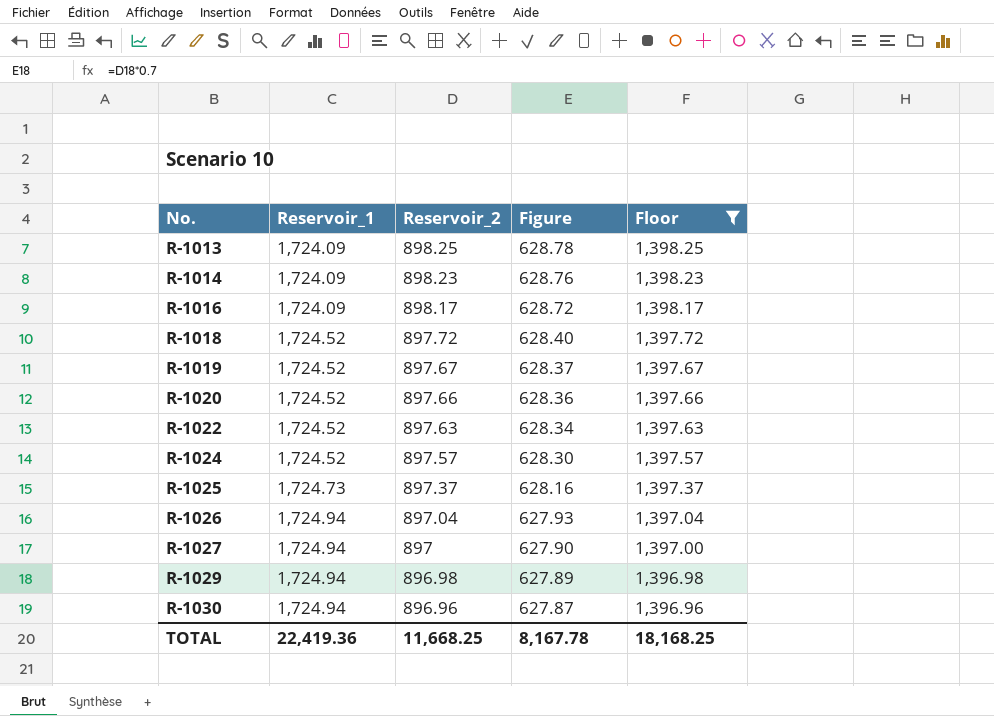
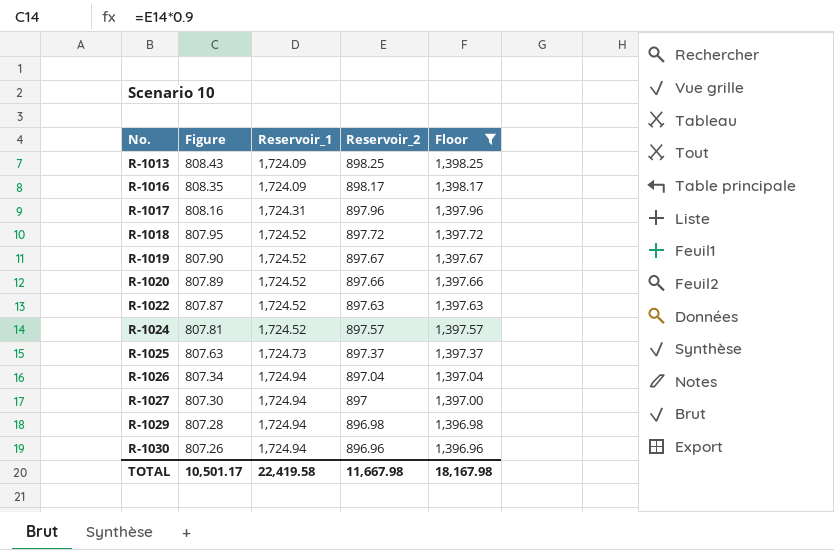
column Figure | formula: [Reservoir_2] * 0.7 -> [Reservoir_2] * 0.9
column Figure | position: 4 -> 2
row R-1014: 1,724.09 | 898.23 | 628.76 | 1,398.23 -> none
row R-1017: none -> 808.16 | 1,724.31 | 897.96 | 1,397.96
TOTAL | Figure: 8,167.78 -> 10,501.17
TOTAL | Reservoir_1: 22,419.36 -> 22,419.58
TOTAL | Reservoir_2: 11,668.25 -> 11,667.98
TOTAL | Floor: 18,168.25 -> 18,167.98

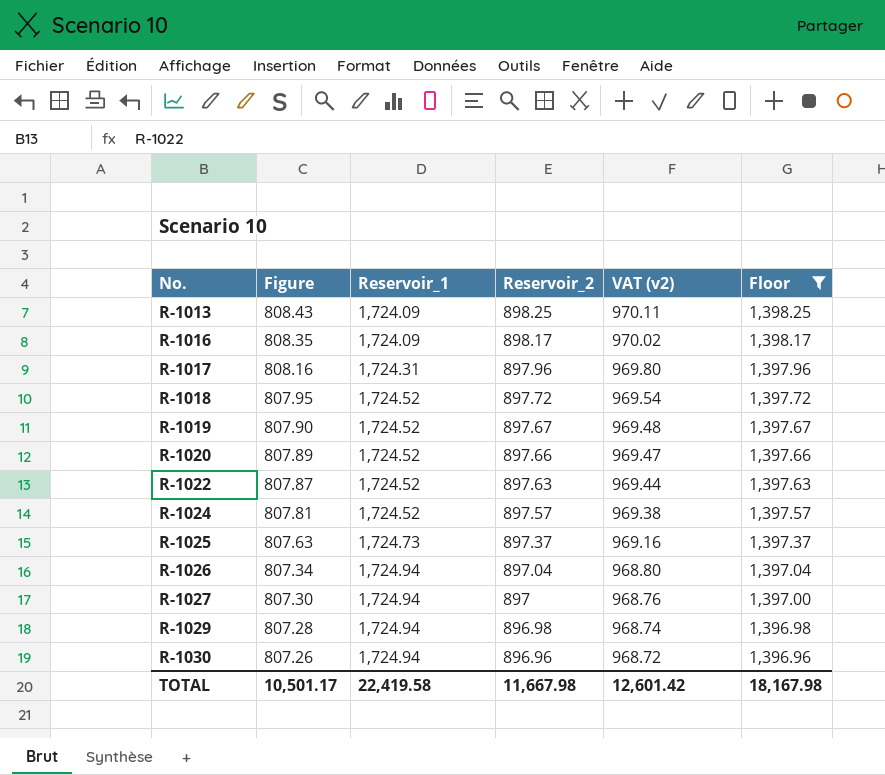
column VAT (v2) | formula: none -> [Reservoir_2] * 1.08

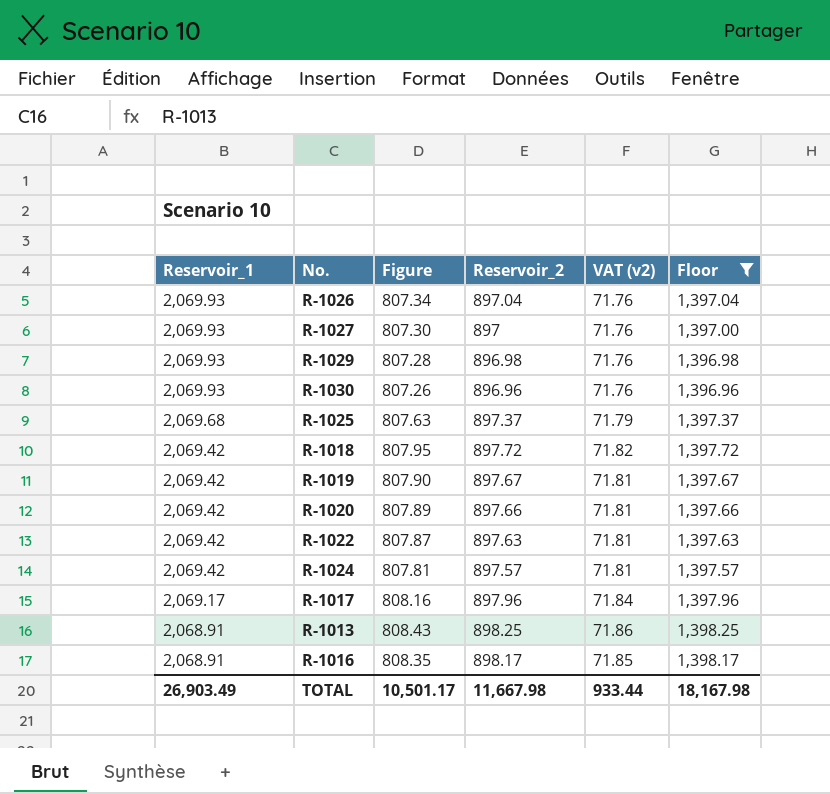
row order: No. ascending -> Reservoir_1 descending
column Reservoir_1 | position: 3 -> 1
column VAT (v2) | formula: [Reservoir_2] * 1.08 -> [Reservoir_2] * 0.08
R-1026 | Reservoir_1: 1,724.94 -> 2,069.93
R-1027 | Reservoir_1: 1,724.94 -> 2,069.93
R-1029 | Reservoir_1: 1,724.94 -> 2,069.93
R-1030 | Reservoir_1: 1,724.94 -> 2,069.93
R-1025 | Reservoir_1: 1,724.73 -> 2,069.68
R-1018 | Reservoir_1: 1,724.52 -> 2,069.42
R-1019 | Reservoir_1: 1,724.52 -> 2,069.42
R-1020 | Reservoir_1: 1,724.52 -> 2,069.42
R-1022 | Reservoir_1: 1,724.52 -> 2,069.42
R-1024 | Reservoir_1: 1,724.52 -> 2,069.42
R-1017 | Reservoir_1: 1,724.31 -> 2,069.17
R-1013 | Reservoir_1: 1,724.09 -> 2,068.91
R-1016 | Reservoir_1: 1,724.09 -> 2,068.91
TOTAL | Reservoir_1: 22,419.58 -> 26,903.49
TOTAL | VAT (v2): 12,601.42 -> 933.44

